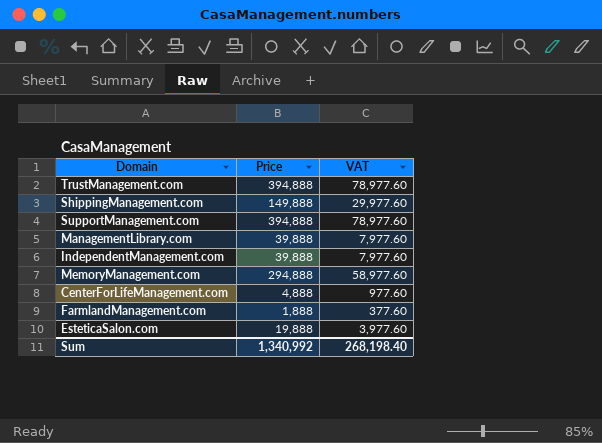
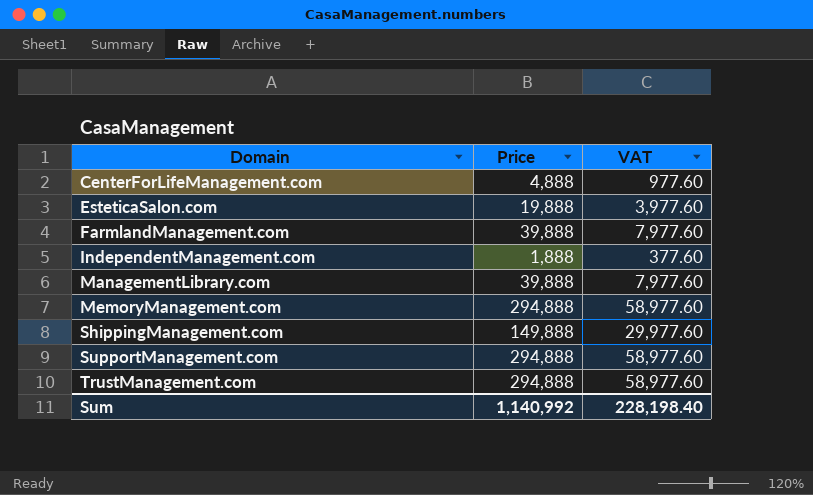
row order: none -> Domain ascending
FarmlandManagement.com | Price: 1,888 -> 39,888
FarmlandManagement.com | VAT: 377.60 -> 7,977.60
IndependentManagement.com | Price: 39,888 -> 1,888
IndependentManagement.com | VAT: 7,977.60 -> 377.60
SupportManagement.com | Price: 394,888 -> 294,888
SupportManagement.com | VAT: 78,977.60 -> 58,977.60
TrustManagement.com | Price: 394,888 -> 294,888
TrustManagement.com | VAT: 78,977.60 -> 58,977.60
Sum | Price: 1,340,992 -> 1,140,992
Sum | VAT: 268,198.40 -> 228,198.40

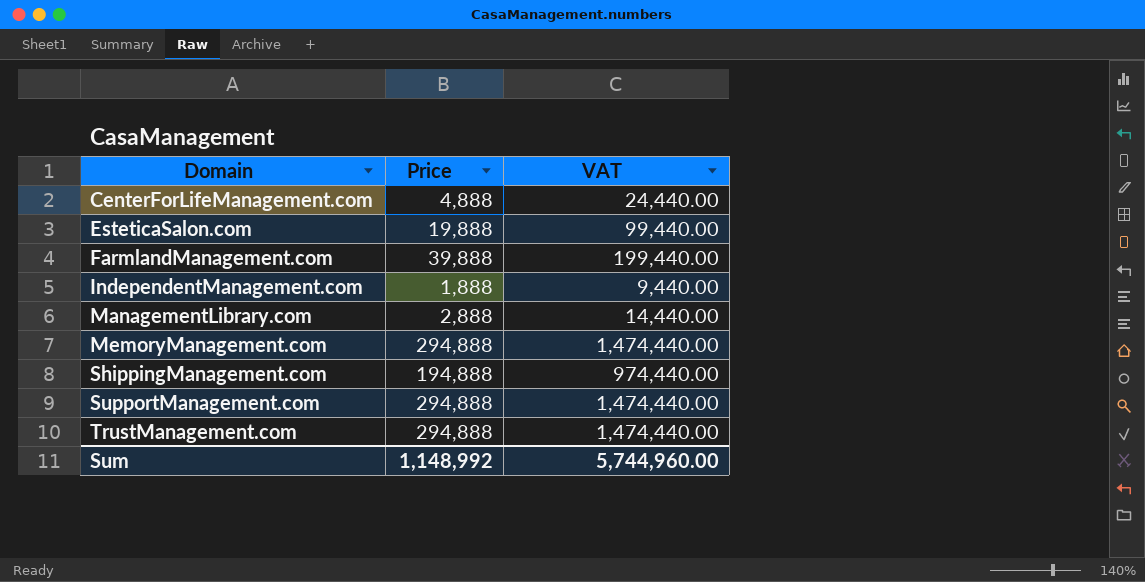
column VAT | formula: [Price] * 0.2 -> [Price] * 5
ManagementLibrary.com | Price: 39,888 -> 2,888
ShippingManagement.com | Price: 149,888 -> 194,888
Sum | Price: 1,140,992 -> 1,148,992
Sum | VAT: 228,198.40 -> 5,744,960.00

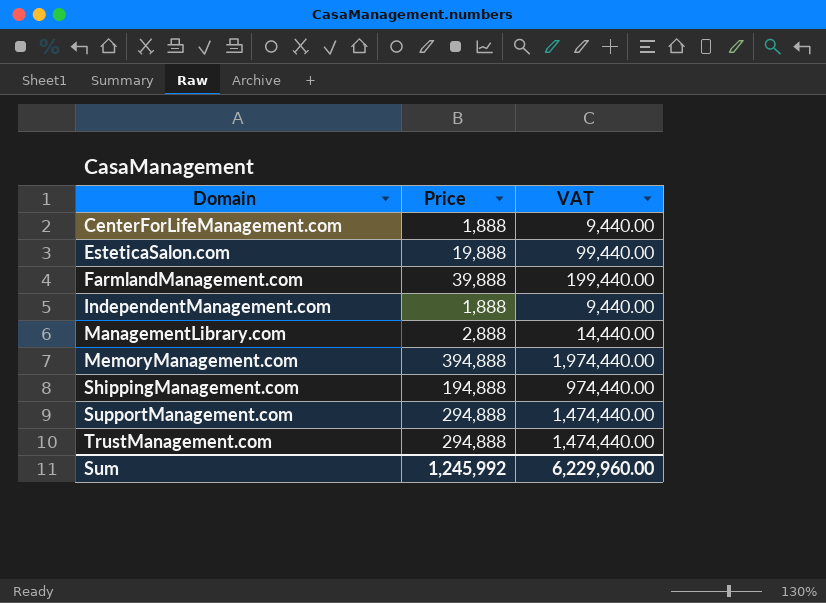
CenterForLifeManagement.com | Price: 4,888 -> 1,888
CenterForLifeManagement.com | VAT: 24,440.00 -> 9,440.00
MemoryManagement.com | Price: 294,888 -> 394,888
MemoryManagement.com | VAT: 1,474,440.00 -> 1,974,440.00
Sum | Price: 1,148,992 -> 1,245,992
Sum | VAT: 5,744,960.00 -> 6,229,960.00

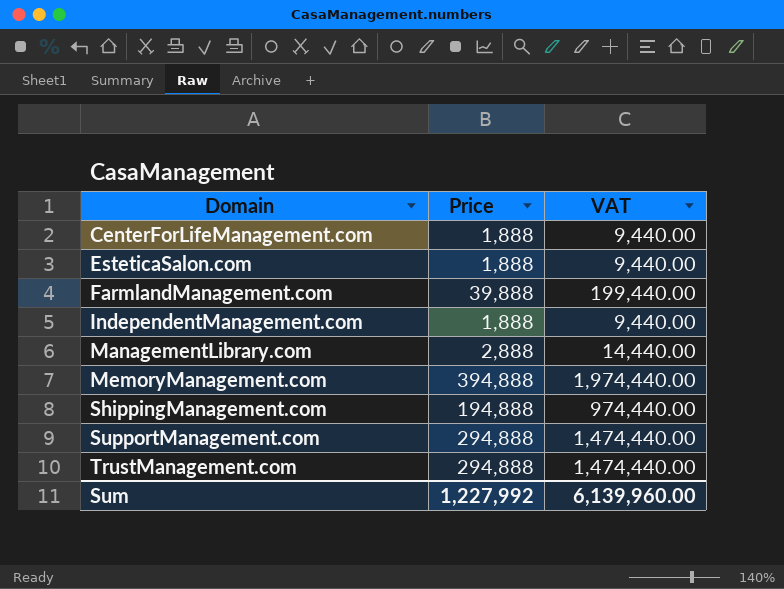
EsteticaSalon.com | Price: 19,888 -> 1,888
EsteticaSalon.com | VAT: 99,440.00 -> 9,440.00
Sum | Price: 1,245,992 -> 1,227,992
Sum | VAT: 6,229,960.00 -> 6,139,960.00

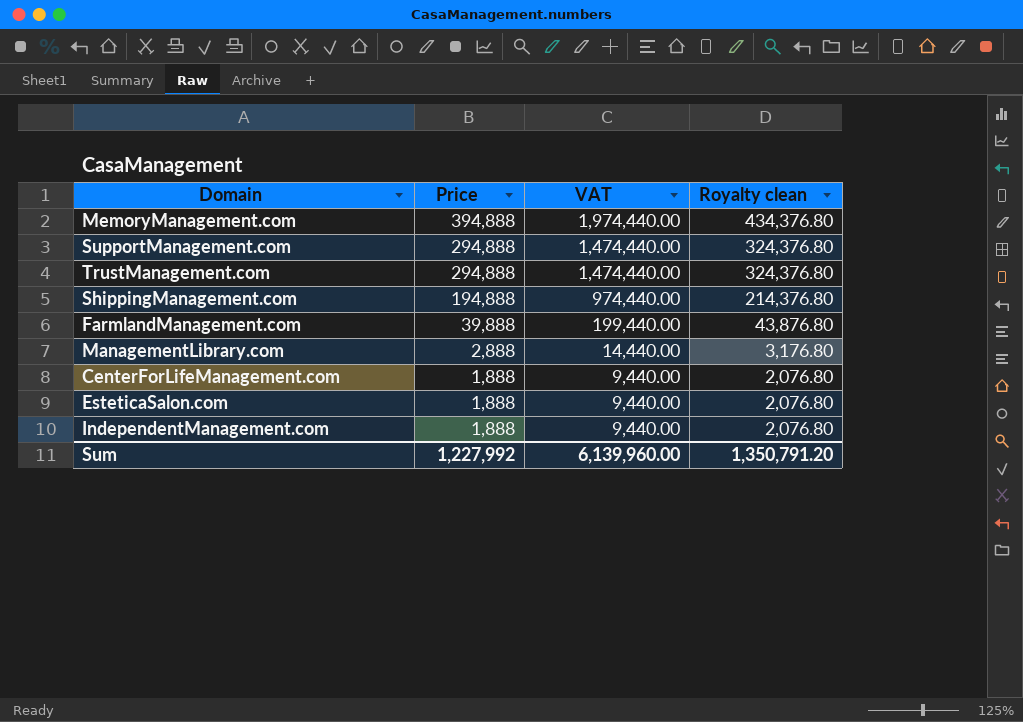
row order: Domain ascending -> Price descending
column Royalty clean | formula: none -> [Price] * 1.1

